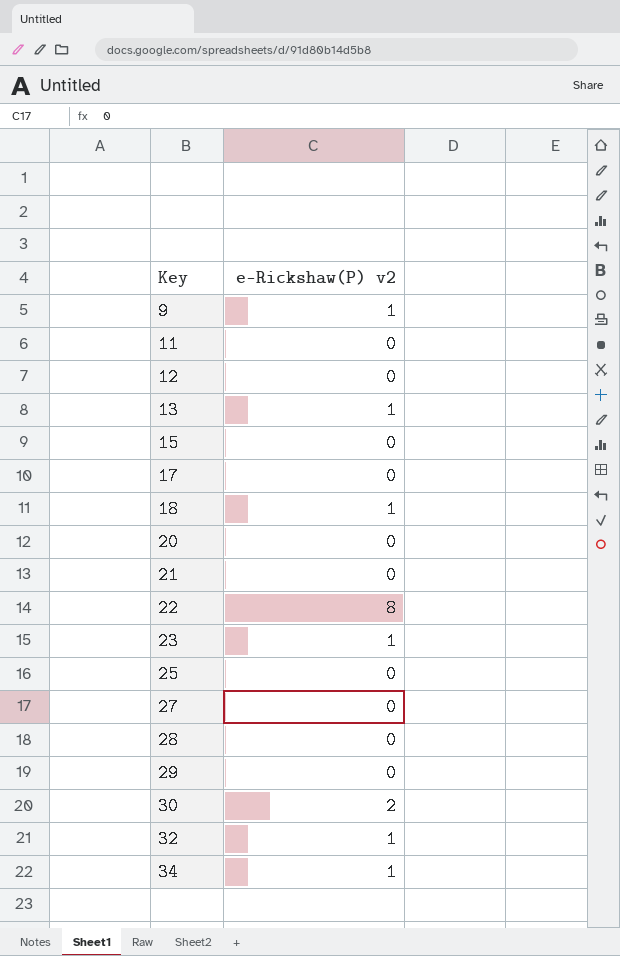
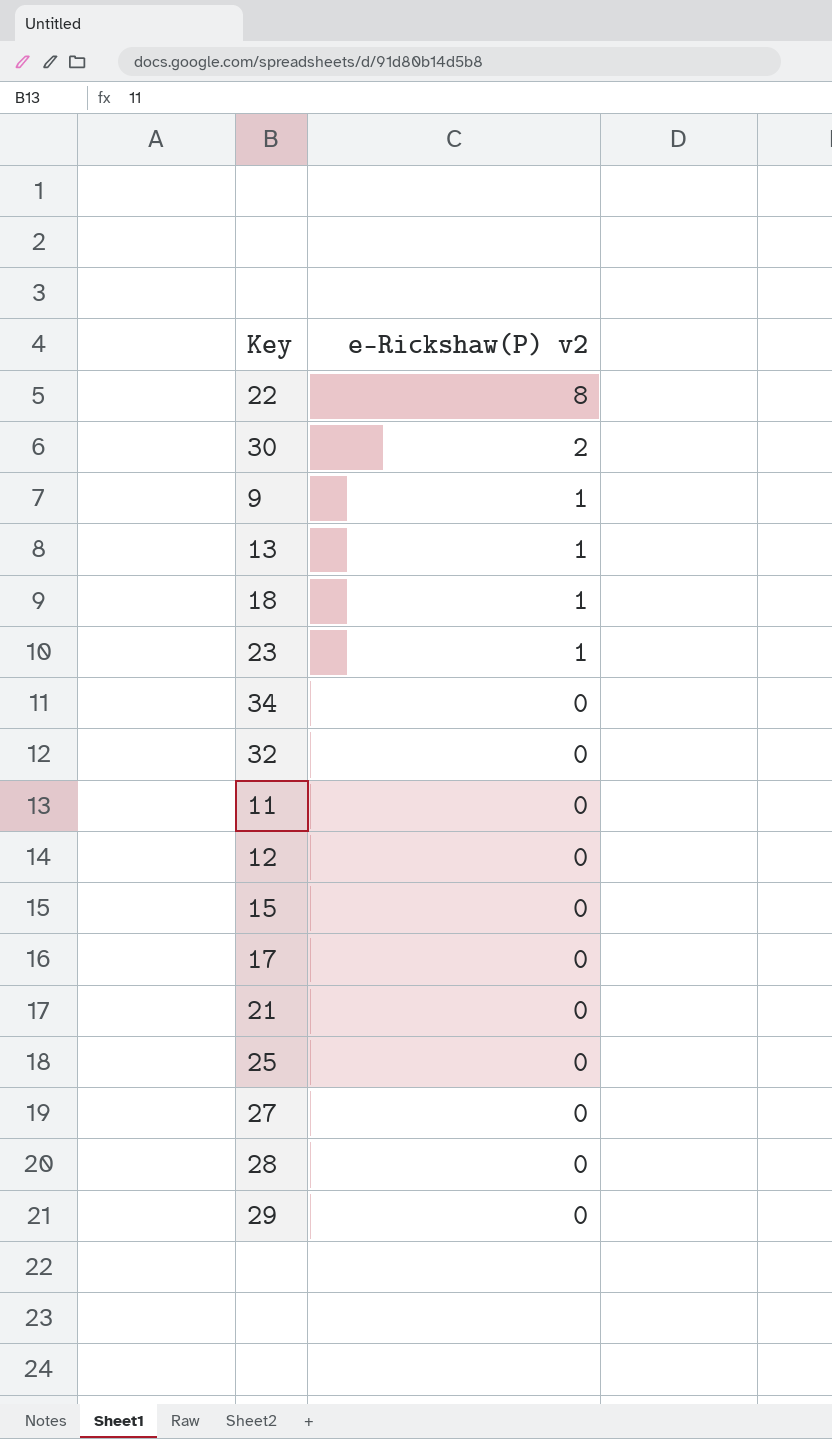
row order: Key ascending -> e-Rickshaw(P) v2 descending
row 20: 0 -> none
34 | e-Rickshaw(P) v2: 1 -> 0
32 | e-Rickshaw(P) v2: 1 -> 0

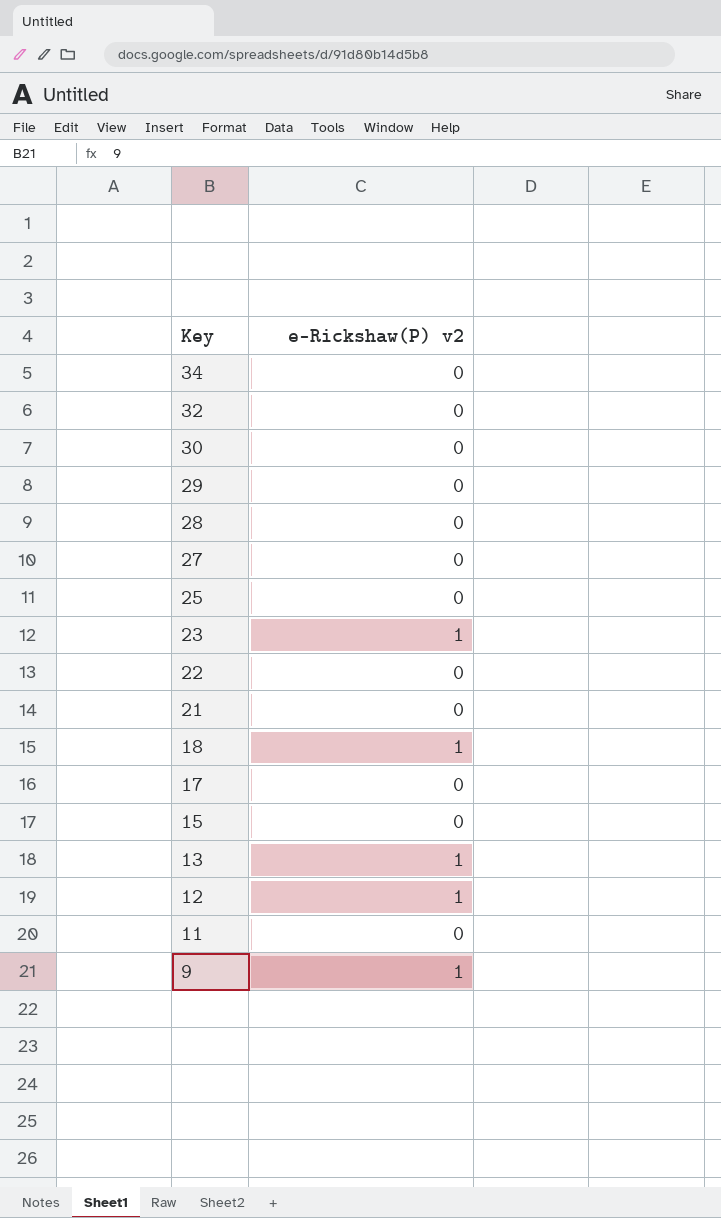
row order: e-Rickshaw(P) v2 descending -> Key descending
30 | e-Rickshaw(P) v2: 2 -> 0
22 | e-Rickshaw(P) v2: 8 -> 0
12 | e-Rickshaw(P) v2: 0 -> 1

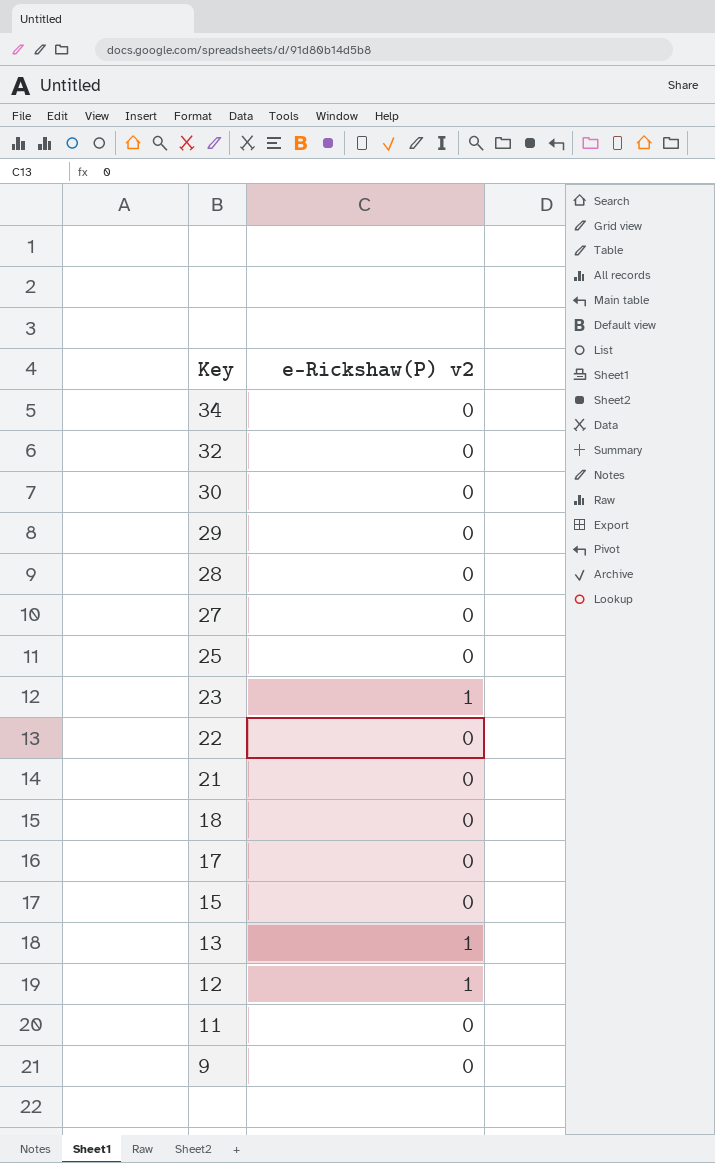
18 | e-Rickshaw(P) v2: 1 -> 0
9 | e-Rickshaw(P) v2: 1 -> 0

